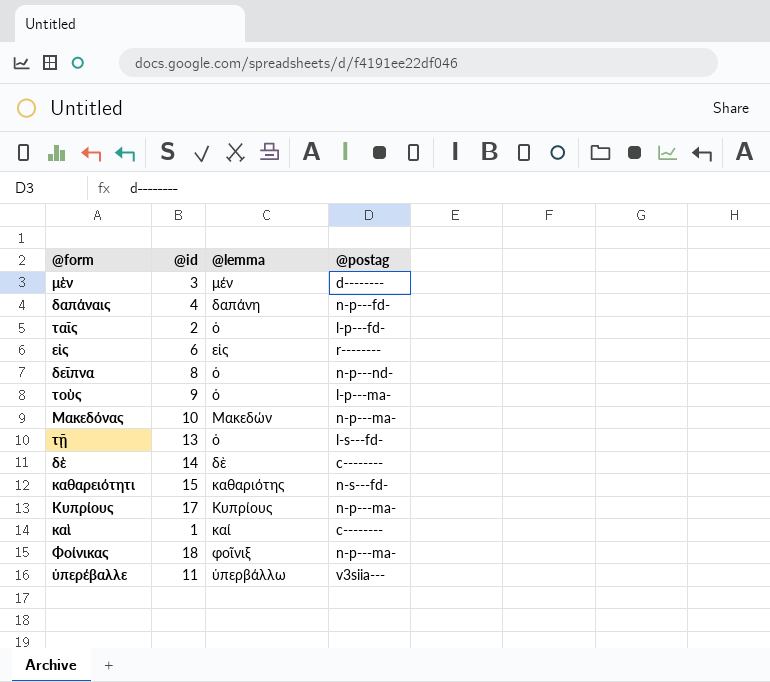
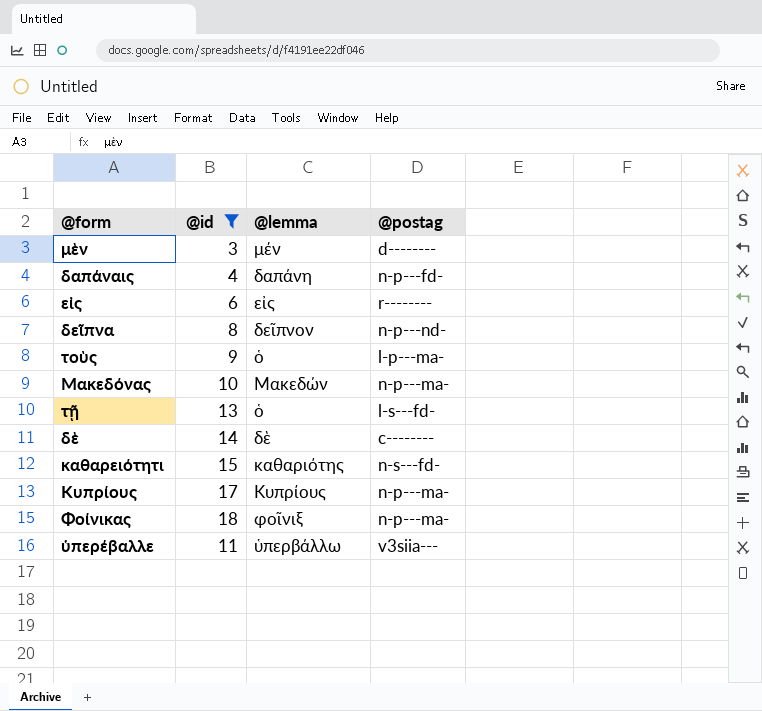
filter: none -> @id >= 3
δεῖπνα | @lemma: ὁ -> δεῖπνον

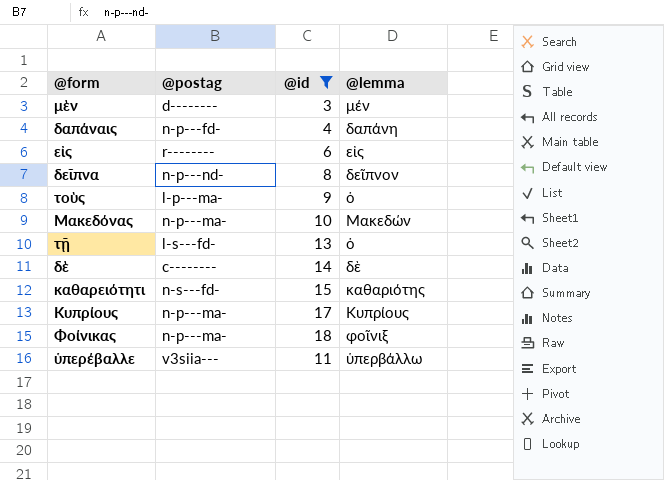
column @postag | position: 4 -> 2

